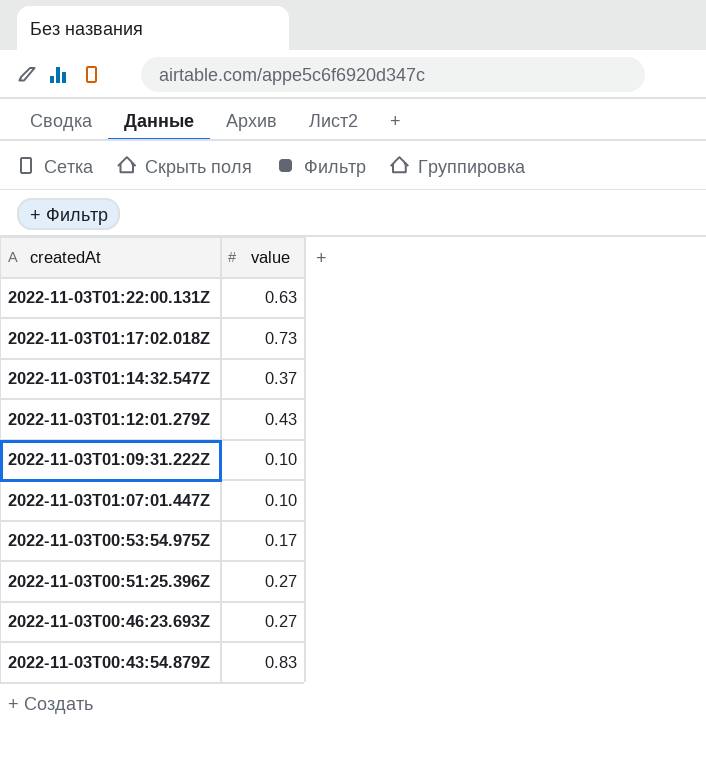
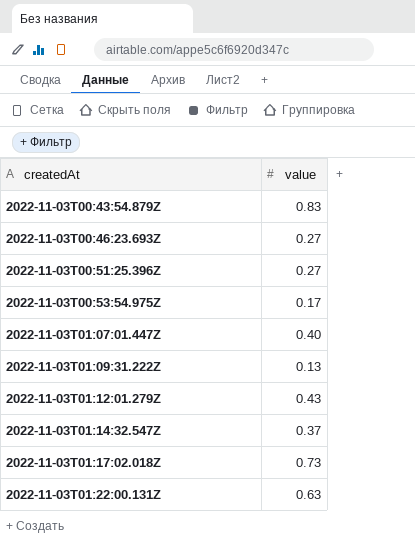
row order: createdAt descending -> createdAt ascending
2022-11-03T01:07:01.447Z | value: 0.10 -> 0.40
2022-11-03T01:09:31.222Z | value: 0.10 -> 0.13

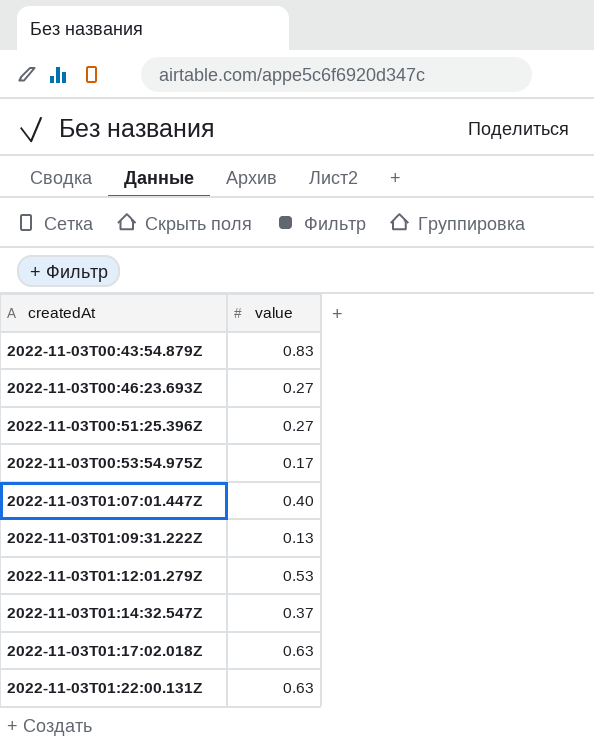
2022-11-03T01:12:01.279Z | value: 0.43 -> 0.53
2022-11-03T01:17:02.018Z | value: 0.73 -> 0.63

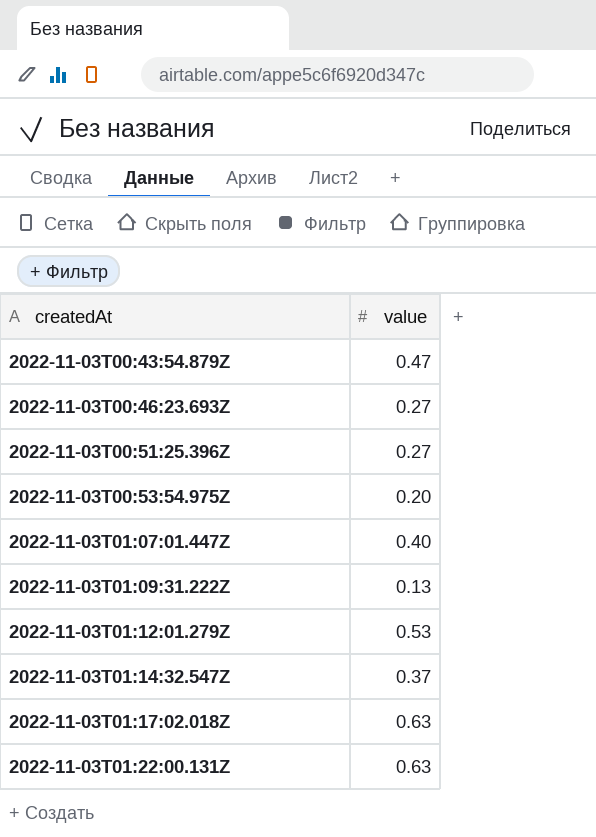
2022-11-03T00:43:54.879Z | value: 0.83 -> 0.47
2022-11-03T00:53:54.975Z | value: 0.17 -> 0.20

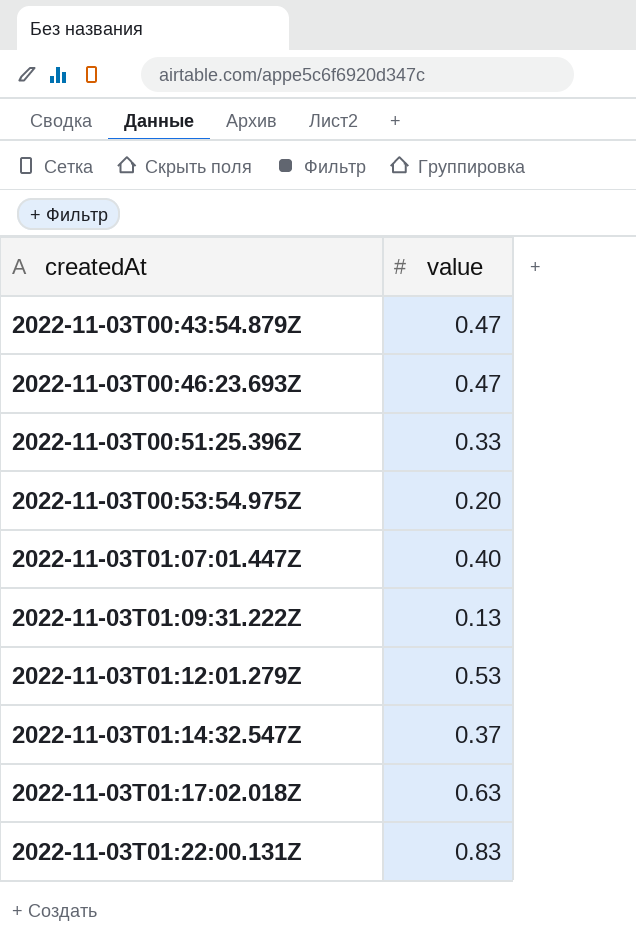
2022-11-03T00:46:23.693Z | value: 0.27 -> 0.47
2022-11-03T00:51:25.396Z | value: 0.27 -> 0.33
2022-11-03T01:22:00.131Z | value: 0.63 -> 0.83

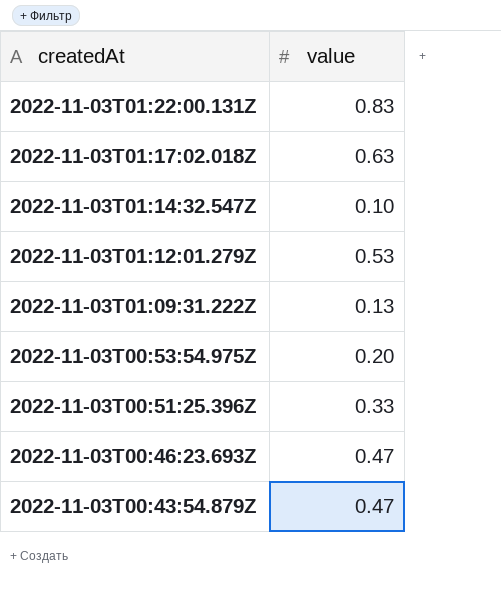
row order: createdAt ascending -> createdAt descending
row 2022-11-03T01:07:01.447Z: 0.40 -> none
2022-11-03T01:14:32.547Z | value: 0.37 -> 0.10

